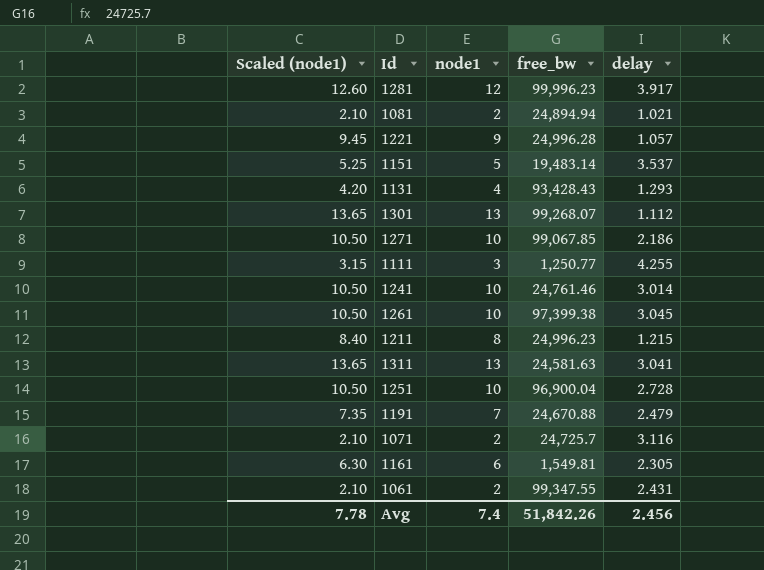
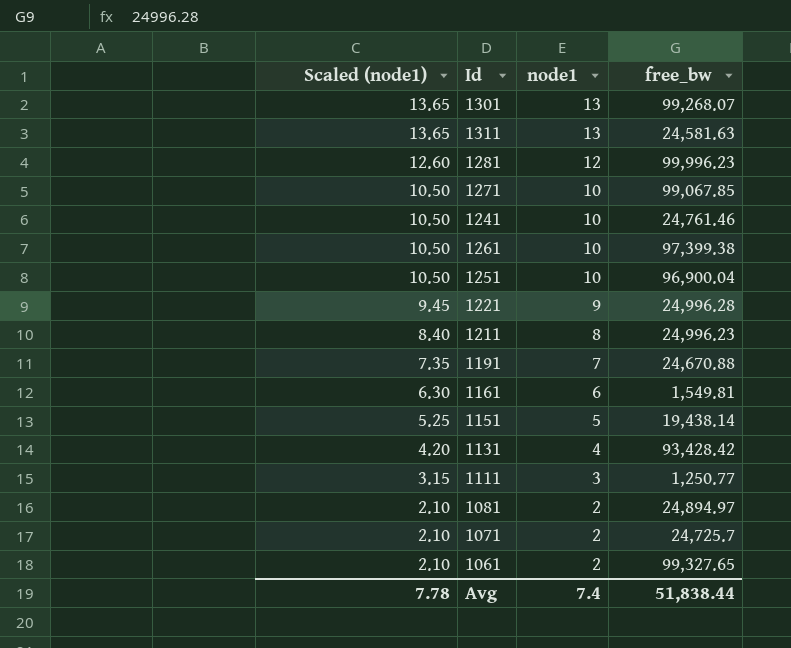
row order: none -> Scaled (node1) descending
column delay | position: 5 -> none
1151 | free_bw: 19,483.14 -> 19,438.14
1131 | free_bw: 93,428.43 -> 93,428.42
1081 | free_bw: 24,894.94 -> 24,894.97
1061 | free_bw: 99,347.55 -> 99,327.65
Avg | free_bw: 51,842.26 -> 51,838.44

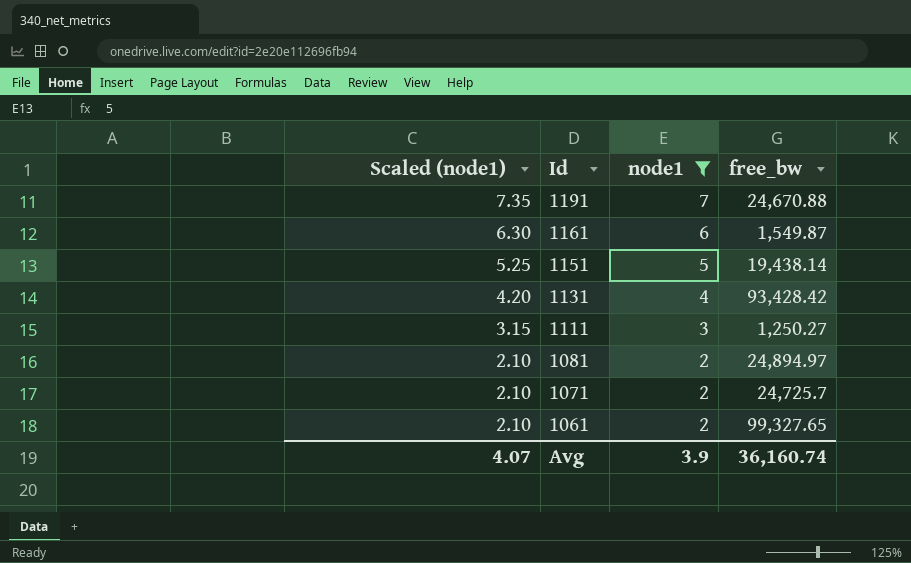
filter: none -> node1 <= 7
1161 | free_bw: 1,549.81 -> 1,549.87
1111 | free_bw: 1,250.77 -> 1,250.27
Avg | Scaled (node1): 7.78 -> 4.07
Avg | node1: 7.4 -> 3.9
Avg | free_bw: 51,838.44 -> 36,160.74

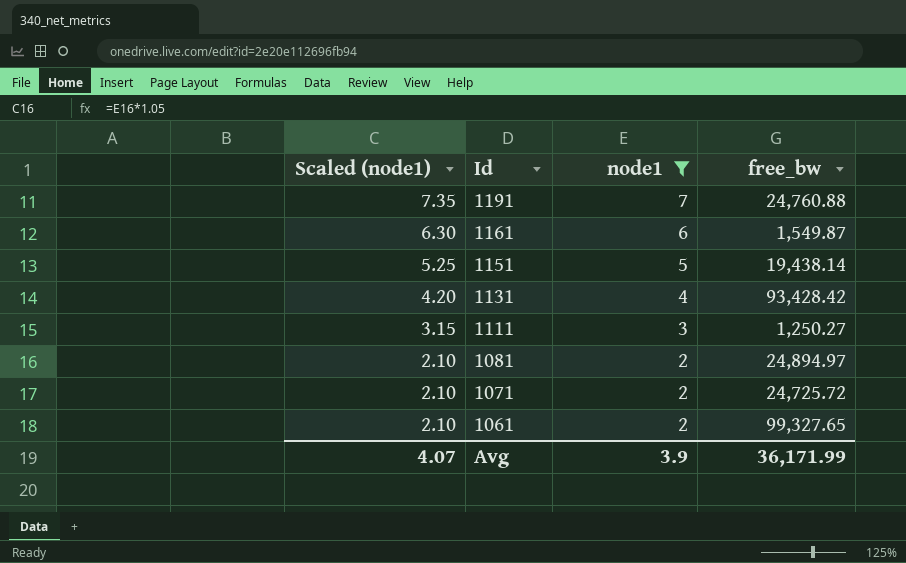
1191 | free_bw: 24,670.88 -> 24,760.88
1071 | free_bw: 24,725.7 -> 24,725.72
Avg | free_bw: 36,160.74 -> 36,171.99

